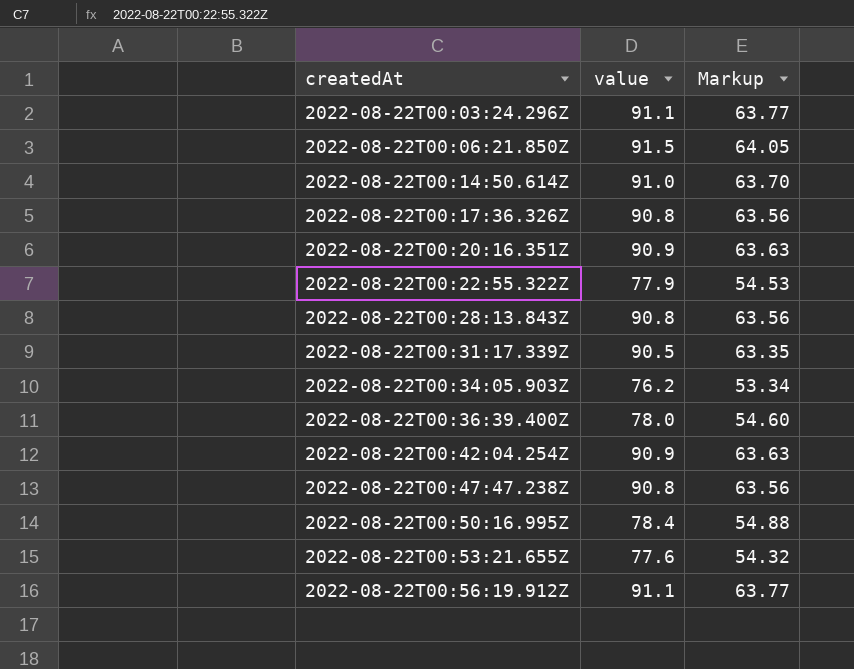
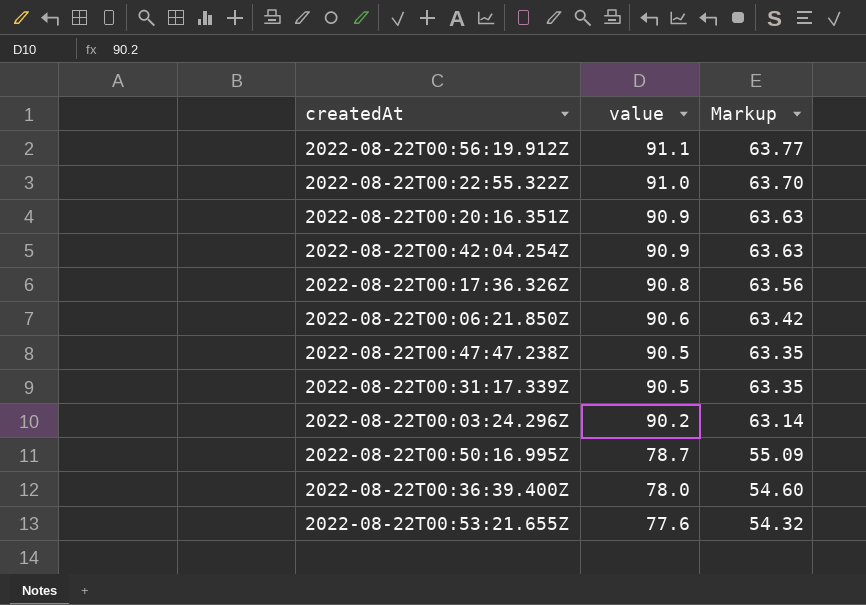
row order: createdAt ascending -> value descending
row 2022-08-22T00:14:50.614Z: 91.0 | 63.70 -> none
row 2022-08-22T00:28:13.843Z: 90.8 | 63.56 -> none
row 2022-08-22T00:34:05.903Z: 76.2 | 53.34 -> none
2022-08-22T00:22:55.322Z | value: 77.9 -> 91.0
2022-08-22T00:22:55.322Z | Markup: 54.53 -> 63.70
2022-08-22T00:06:21.850Z | value: 91.5 -> 90.6
2022-08-22T00:06:21.850Z | Markup: 64.05 -> 63.42
2022-08-22T00:47:47.238Z | value: 90.8 -> 90.5
2022-08-22T00:47:47.238Z | Markup: 63.56 -> 63.35
2022-08-22T00:03:24.296Z | value: 91.1 -> 90.2
2022-08-22T00:03:24.296Z | Markup: 63.77 -> 63.14
2022-08-22T00:50:16.995Z | value: 78.4 -> 78.7
2022-08-22T00:50:16.995Z | Markup: 54.88 -> 55.09

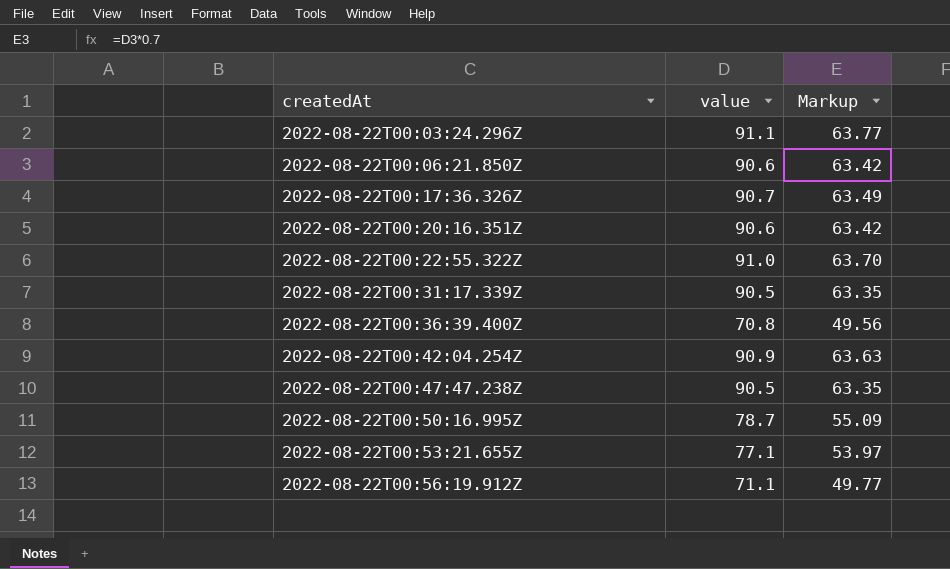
row order: value descending -> createdAt ascending
2022-08-22T00:03:24.296Z | value: 90.2 -> 91.1
2022-08-22T00:03:24.296Z | Markup: 63.14 -> 63.77
2022-08-22T00:17:36.326Z | value: 90.8 -> 90.7
2022-08-22T00:17:36.326Z | Markup: 63.56 -> 63.49
2022-08-22T00:20:16.351Z | value: 90.9 -> 90.6
2022-08-22T00:20:16.351Z | Markup: 63.63 -> 63.42
2022-08-22T00:36:39.400Z | value: 78.0 -> 70.8
2022-08-22T00:36:39.400Z | Markup: 54.60 -> 49.56
2022-08-22T00:53:21.655Z | value: 77.6 -> 77.1
2022-08-22T00:53:21.655Z | Markup: 54.32 -> 53.97
2022-08-22T00:56:19.912Z | value: 91.1 -> 71.1
2022-08-22T00:56:19.912Z | Markup: 63.77 -> 49.77

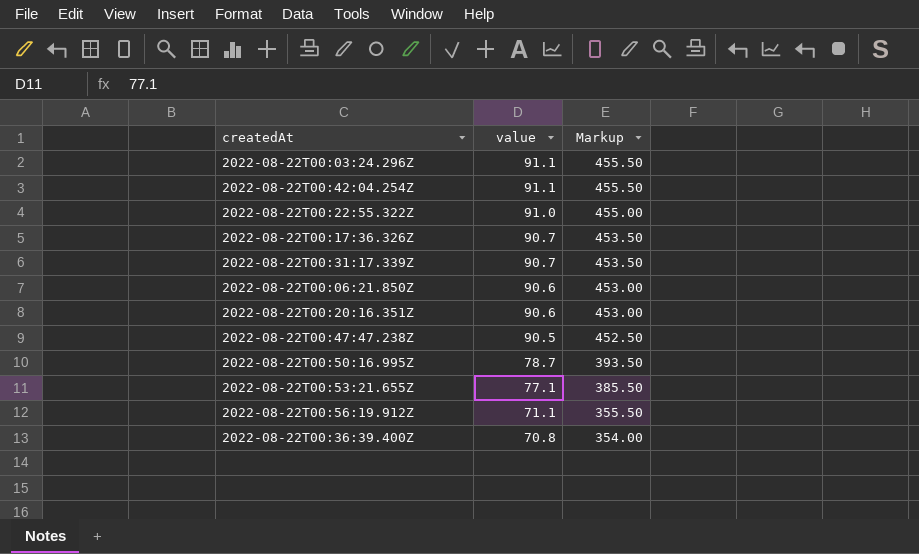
row order: createdAt ascending -> value descending
column Markup | formula: [value] * 0.7 -> [value] * 5
2022-08-22T00:42:04.254Z | value: 90.9 -> 91.1
2022-08-22T00:31:17.339Z | value: 90.5 -> 90.7

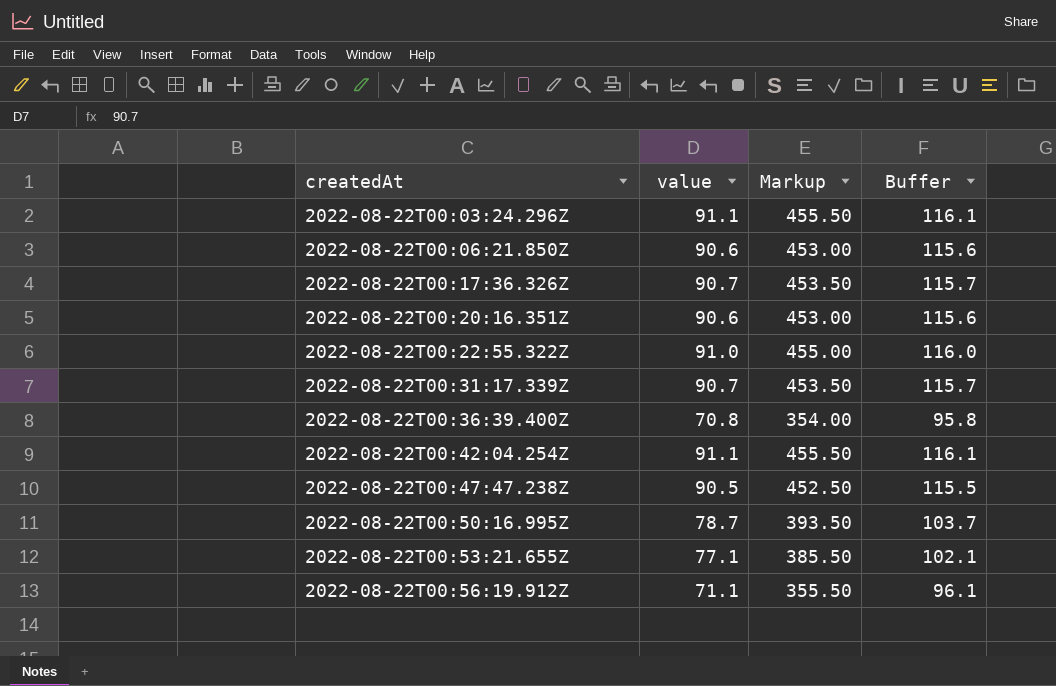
row order: value descending -> createdAt ascending
column Buffer | formula: none -> [value] + 25

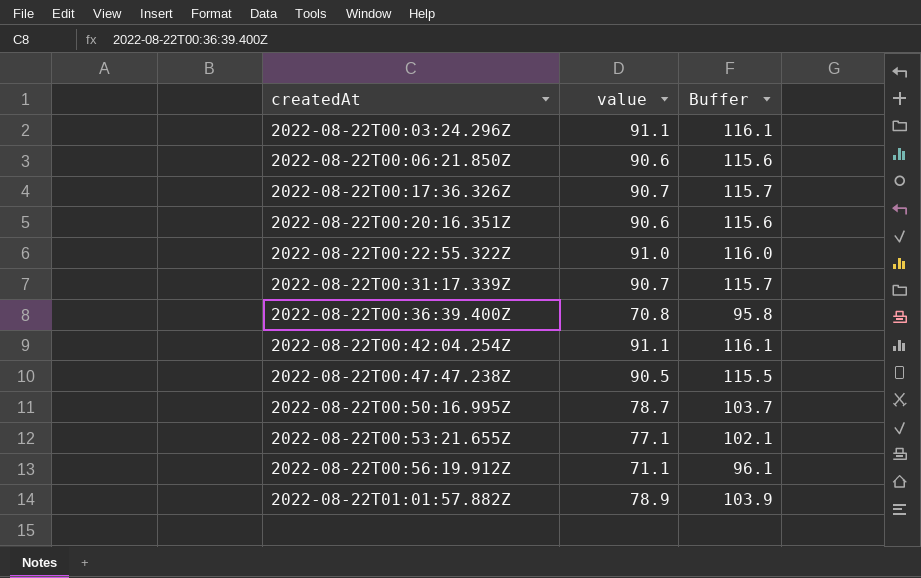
column Markup | formula: [value] * 5 -> none
row 2022-08-22T01:01:57.882Z: none -> 78.9 | 103.9

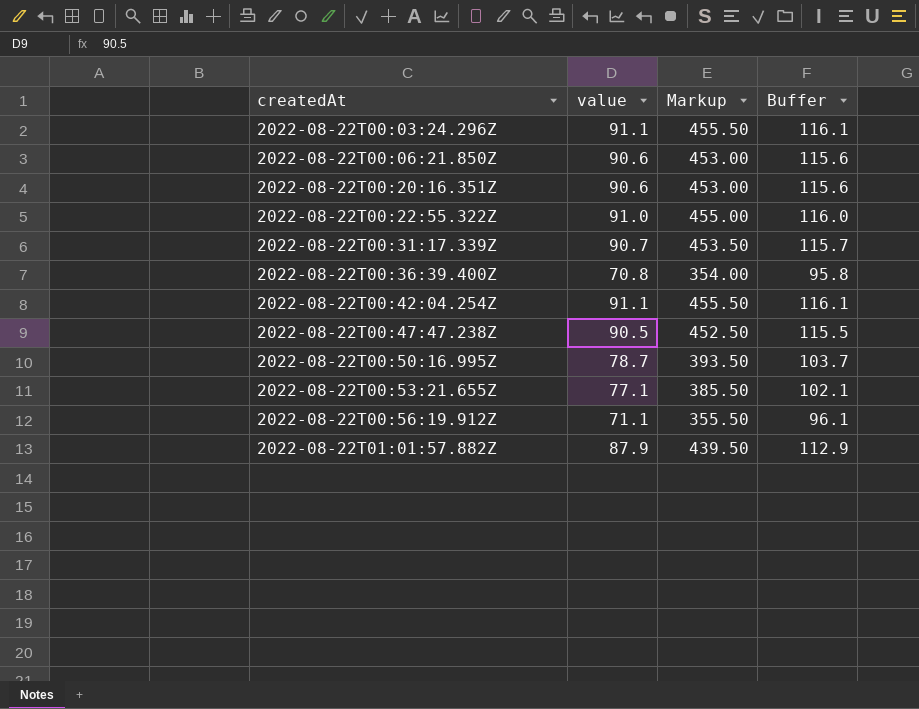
column Markup | formula: none -> [value] * 5
row 2022-08-22T00:17:36.326Z: 90.7 | 115.7 -> none
2022-08-22T01:01:57.882Z | value: 78.9 -> 87.9
2022-08-22T01:01:57.882Z | Buffer: 103.9 -> 112.9

